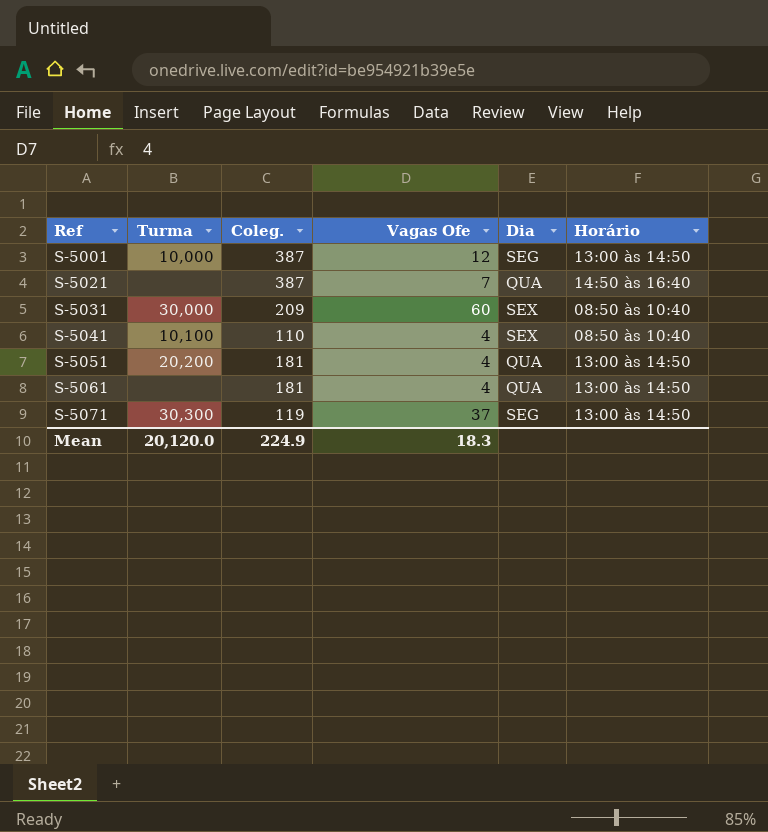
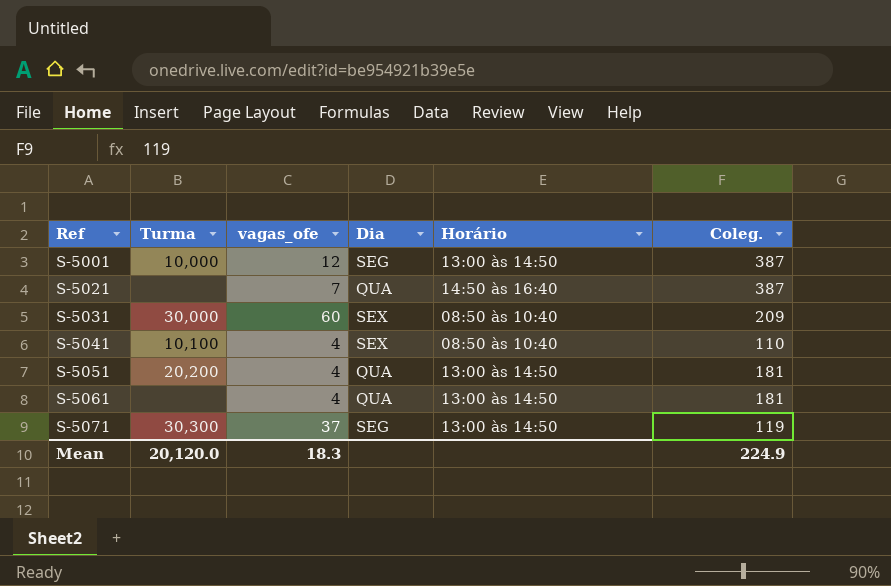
column name: Vagas Ofe -> vagas_ofe
column Coleg. | position: 3 -> 6

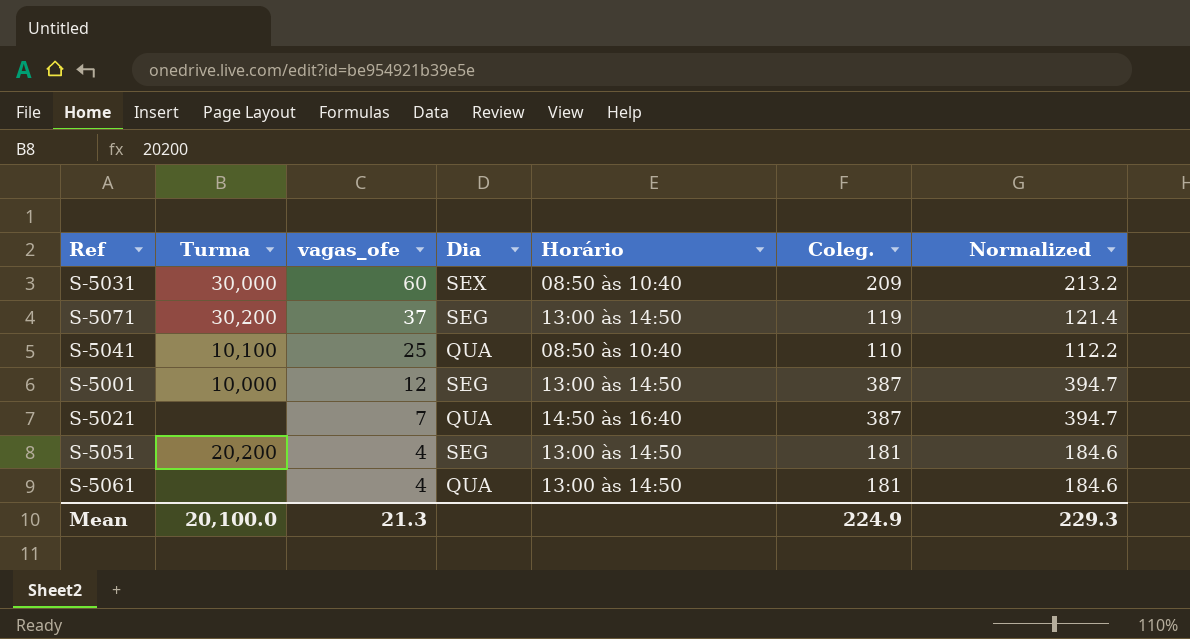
row order: Ref ascending -> vagas_ofe descending
column Normalized | formula: none -> [Coleg.] * 1.02
S-5071 | Turma: 30,300 -> 30,200
S-5041 | vagas_ofe: 4 -> 25
S-5041 | Dia: SEX -> QUA
S-5051 | Dia: QUA -> SEG
Mean | Turma: 20,120.0 -> 20,100.0
Mean | vagas_ofe: 18.3 -> 21.3

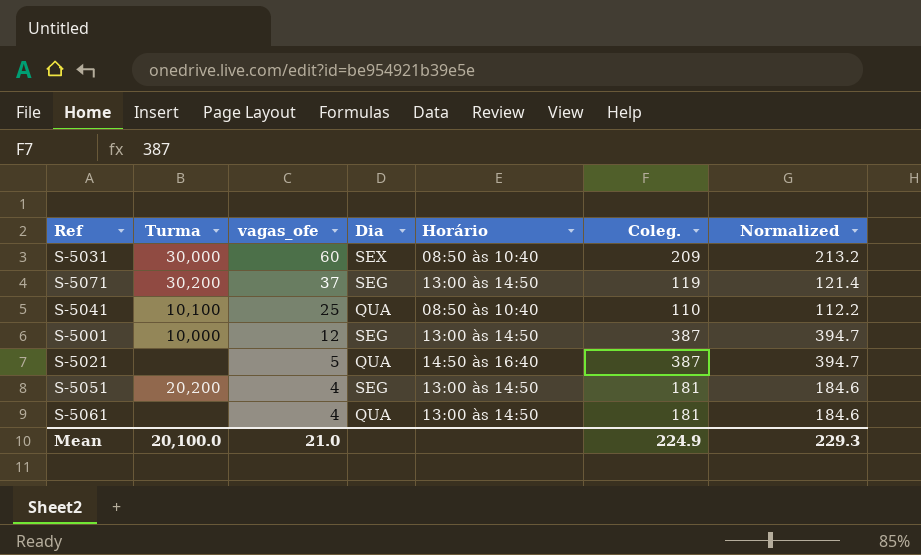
S-5021 | vagas_ofe: 7 -> 5
Mean | vagas_ofe: 21.3 -> 21.0

